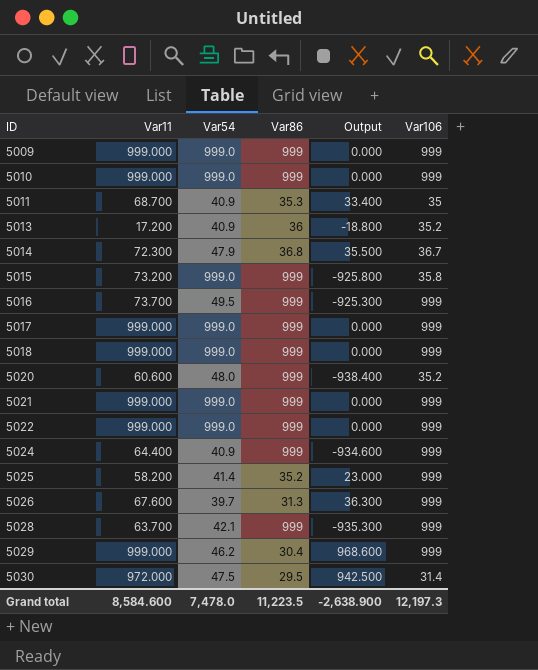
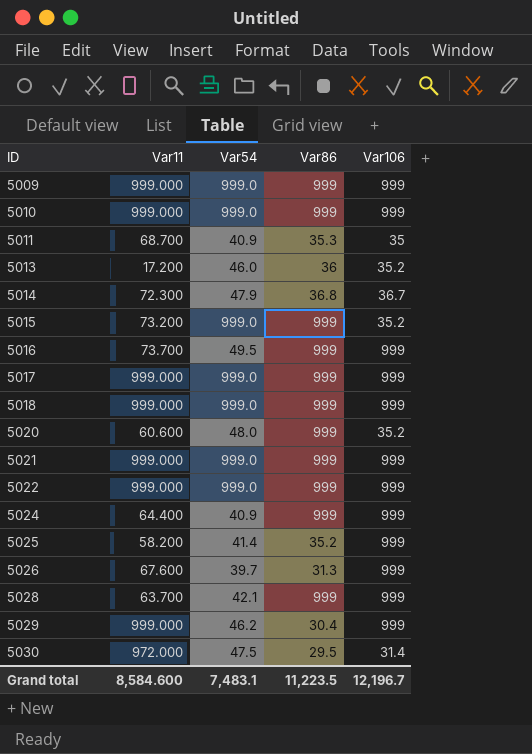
column Output | formula: [Var11] - [Var86] -> none
5013 | Var54: 40.9 -> 46.0
5015 | Var106: 35.8 -> 35.2
Grand total | Var54: 7,478.0 -> 7,483.1
Grand total | Var106: 12,197.3 -> 12,196.7

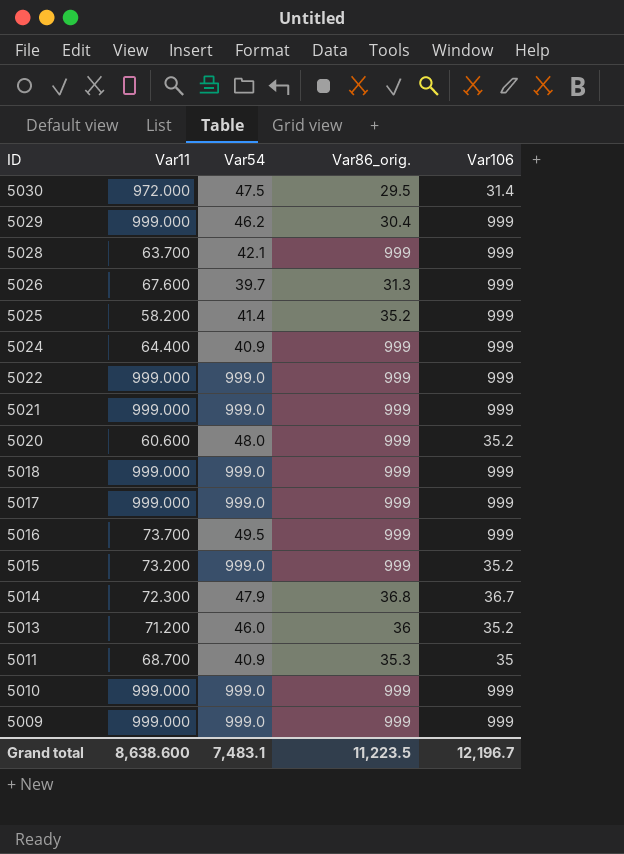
row order: ID ascending -> ID descending
column name: Var86 -> Var86_orig.
5013 | Var11: 17.200 -> 71.200
Grand total | Var11: 8,584.600 -> 8,638.600

